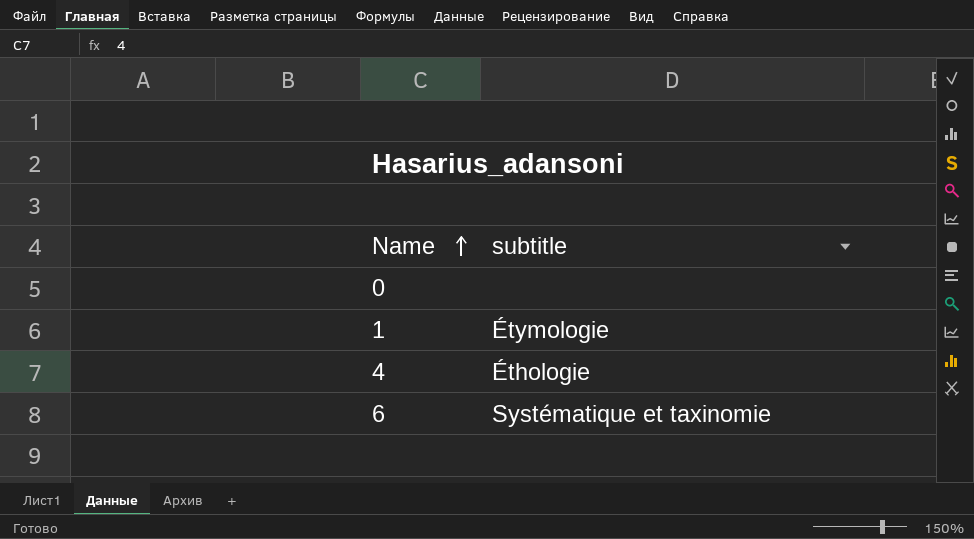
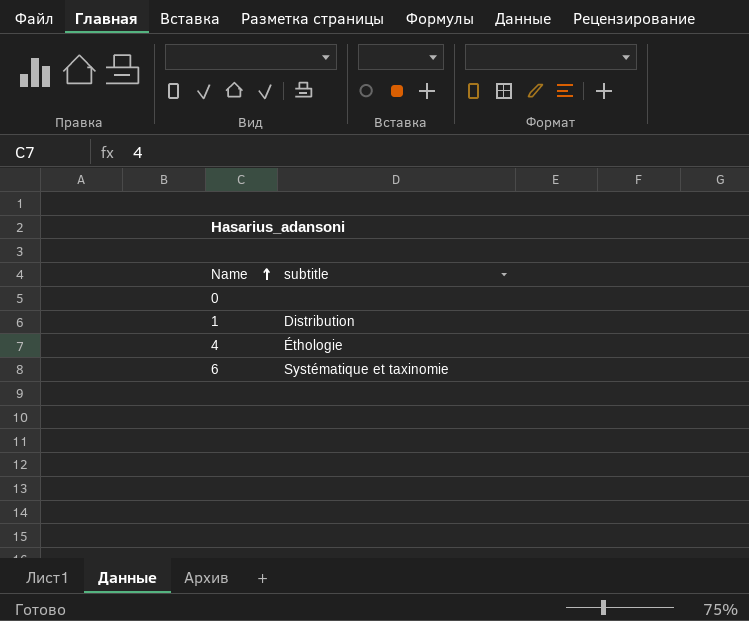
1 | subtitle: Étymologie -> Distribution

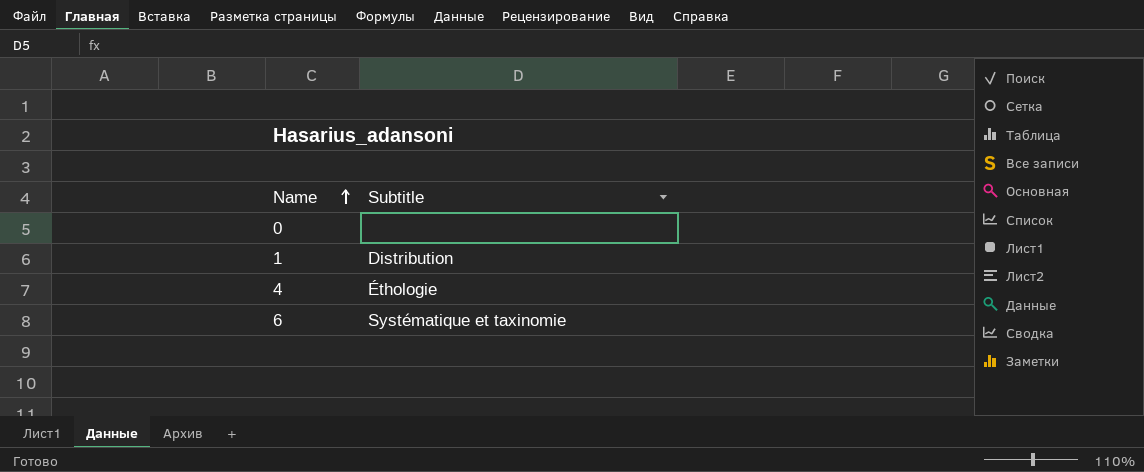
column name: subtitle -> Subtitle

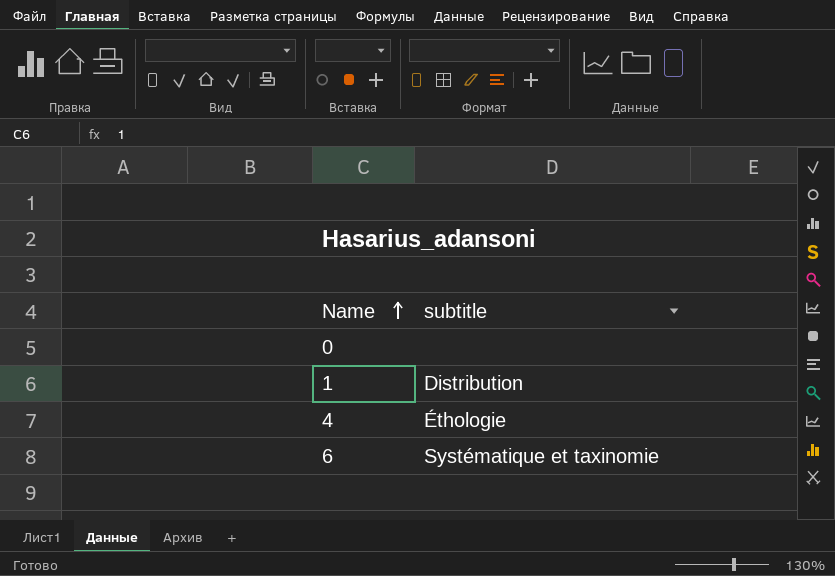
column name: Subtitle -> subtitle

